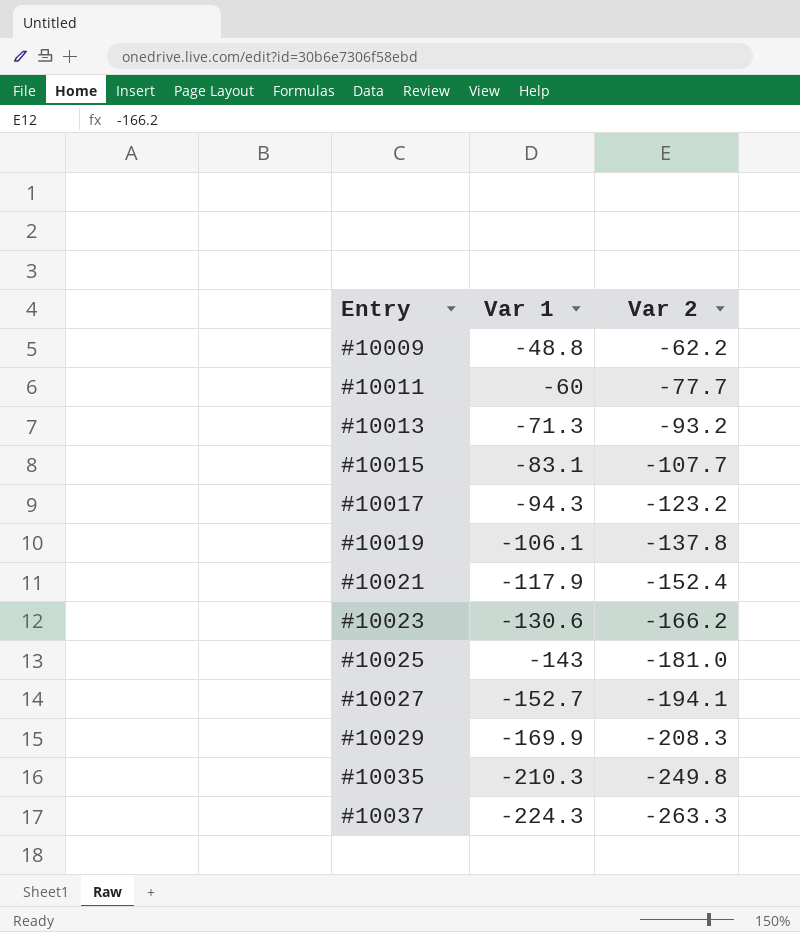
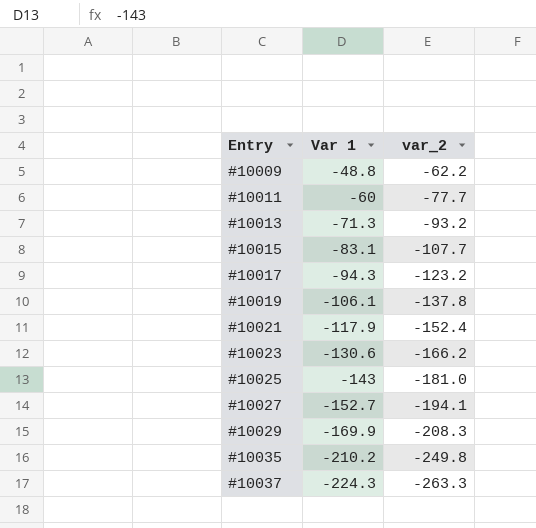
column name: Var 2 -> var_2
#10035 | Var 1: -210.3 -> -210.2

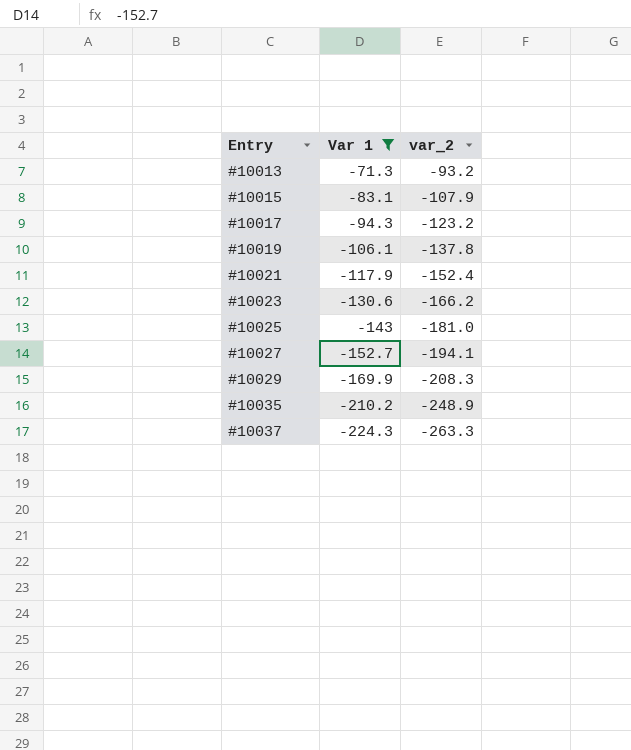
filter: none -> Var 1 <= -71.3
#10015 | var_2: -107.7 -> -107.9
#10035 | var_2: -249.8 -> -248.9

